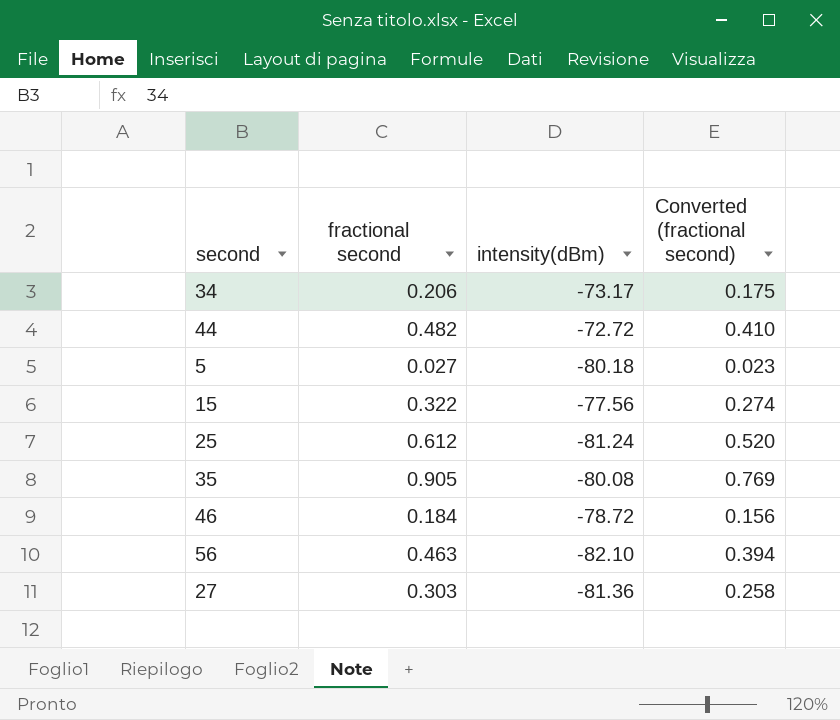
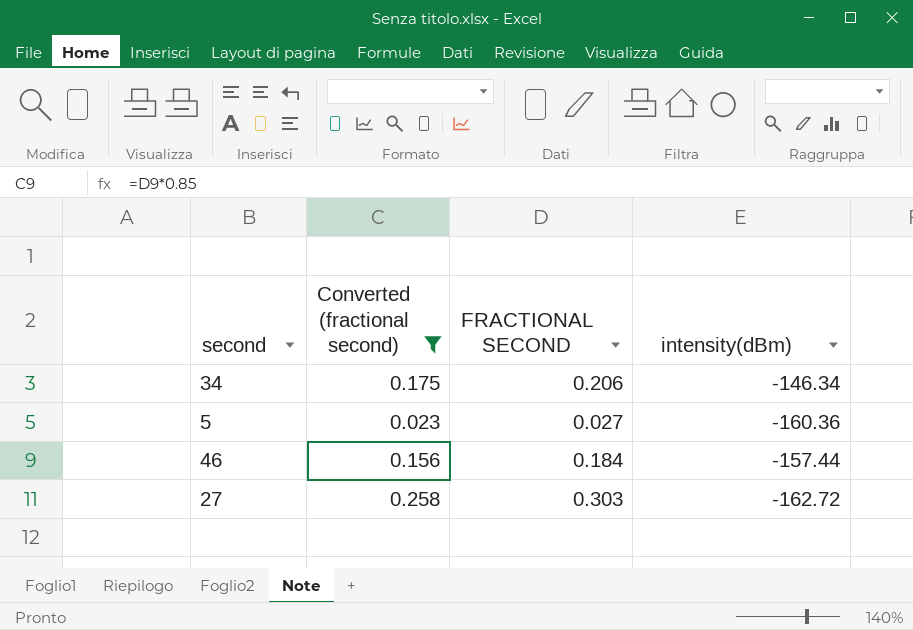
filter: none -> Converted (fractional second) <= 0.258
column Converted (fractional second) | position: 4 -> 2
column name: fractional second -> FRACTIONAL SECOND
34 | intensity(dBm): -73.17 -> -146.34
5 | intensity(dBm): -80.18 -> -160.36
46 | intensity(dBm): -78.72 -> -157.44
27 | intensity(dBm): -81.36 -> -162.72

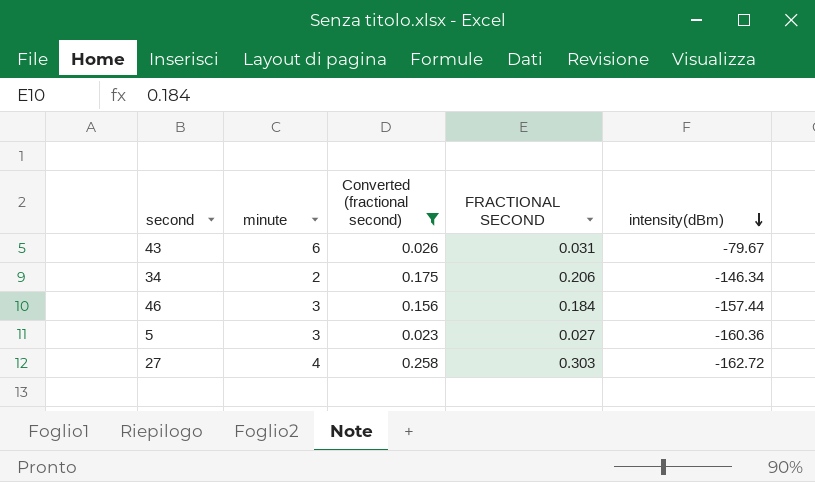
row order: none -> intensity(dBm) descending
column minute | position: none -> 2
row 43: none -> 6 | 0.026 | 0.031 | -79.67

